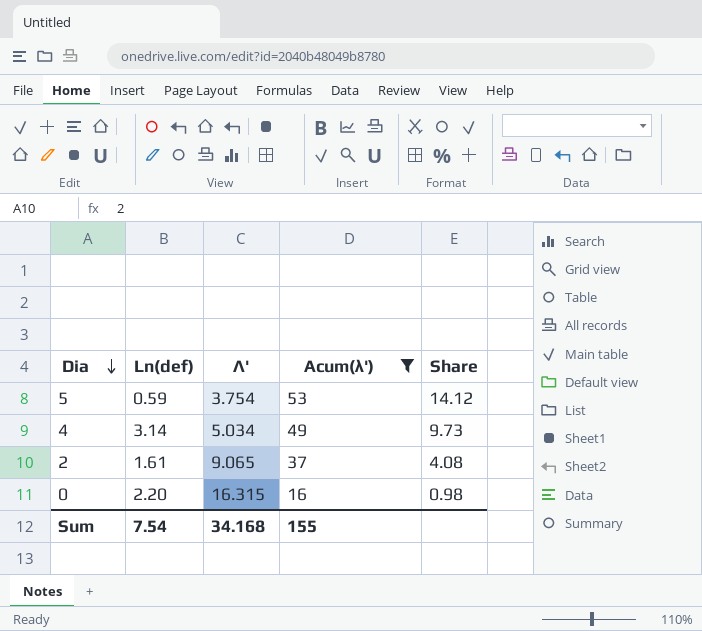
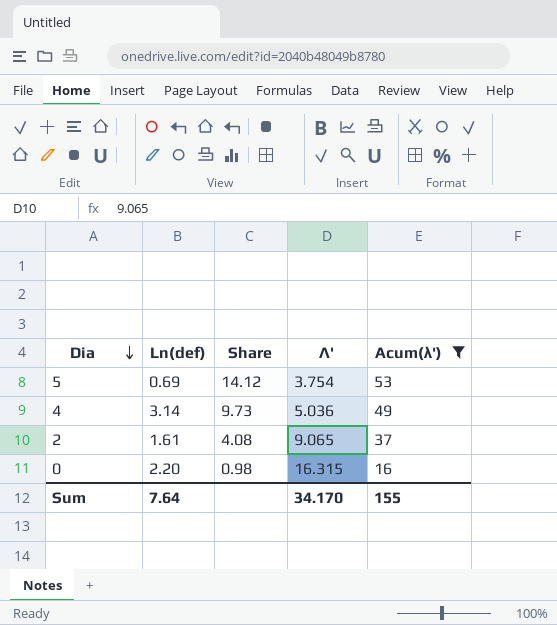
column Share | position: 5 -> 3
5 | Ln(def): 0.59 -> 0.69
4 | Λ': 5.034 -> 5.036
Sum | Ln(def): 7.54 -> 7.64
Sum | Λ': 34.168 -> 34.170

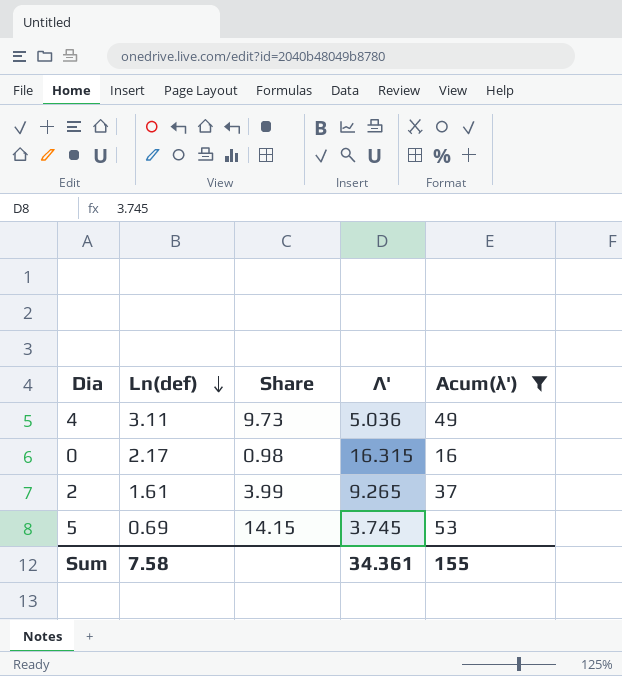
row order: Dia descending -> Ln(def) descending
4 | Ln(def): 3.14 -> 3.11
0 | Ln(def): 2.20 -> 2.17
2 | Share: 4.08 -> 3.99
2 | Λ': 9.065 -> 9.265
5 | Share: 14.12 -> 14.15
5 | Λ': 3.754 -> 3.745
Sum | Ln(def): 7.64 -> 7.58
Sum | Λ': 34.170 -> 34.361

